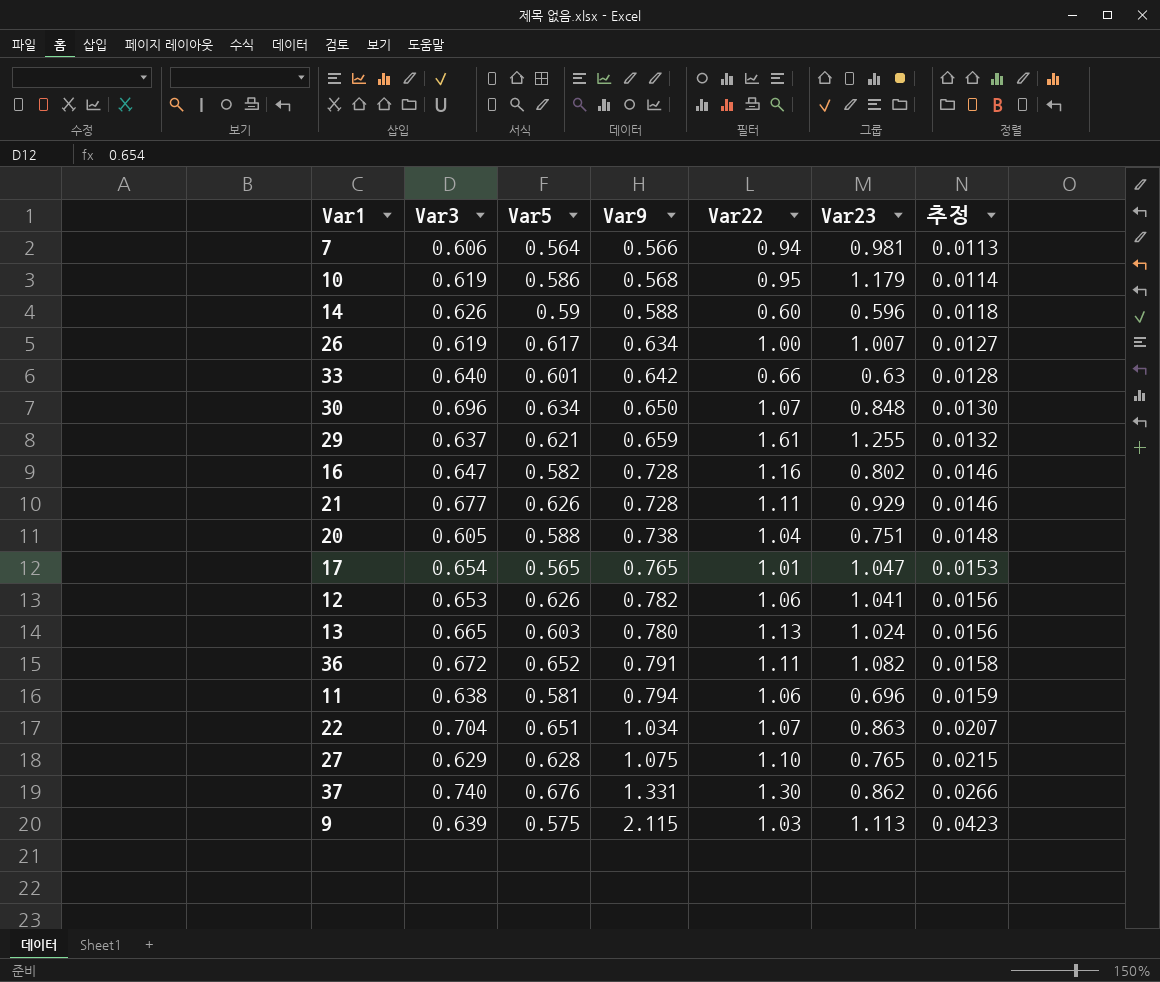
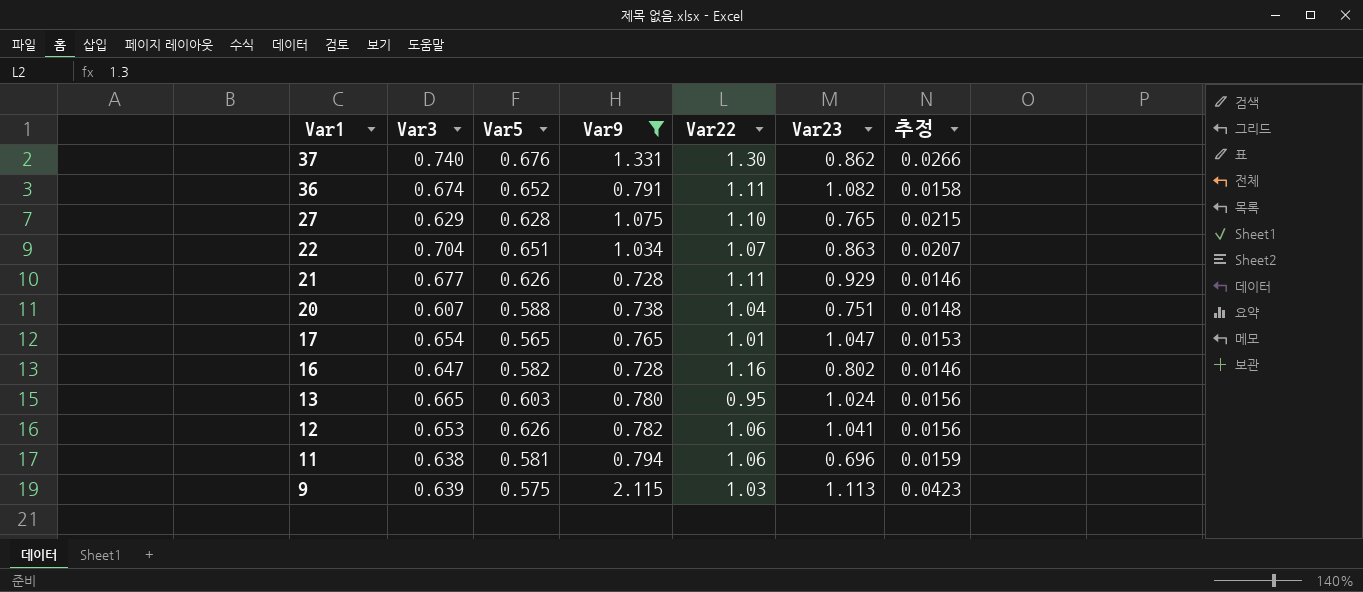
filter: none -> Var9 >= 0.728
row order: 추정 ascending -> Var1 descending
36 | Var3: 0.672 -> 0.674
20 | Var3: 0.605 -> 0.607
13 | Var22: 1.13 -> 0.95

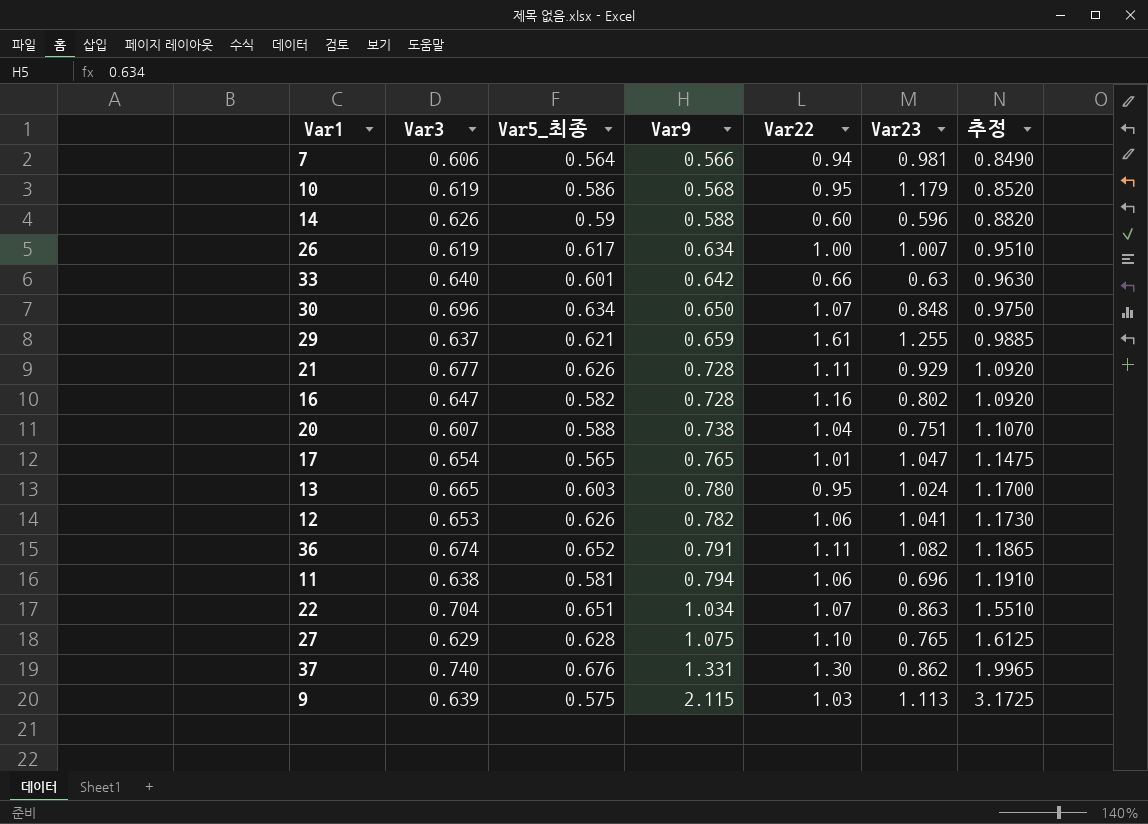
filter: Var9 >= 0.728 -> none
row order: Var1 descending -> Var9 ascending
column name: Var5 -> Var5_최종
column 추정 | formula: [Var9] * 0.02 -> [Var9] * 1.5

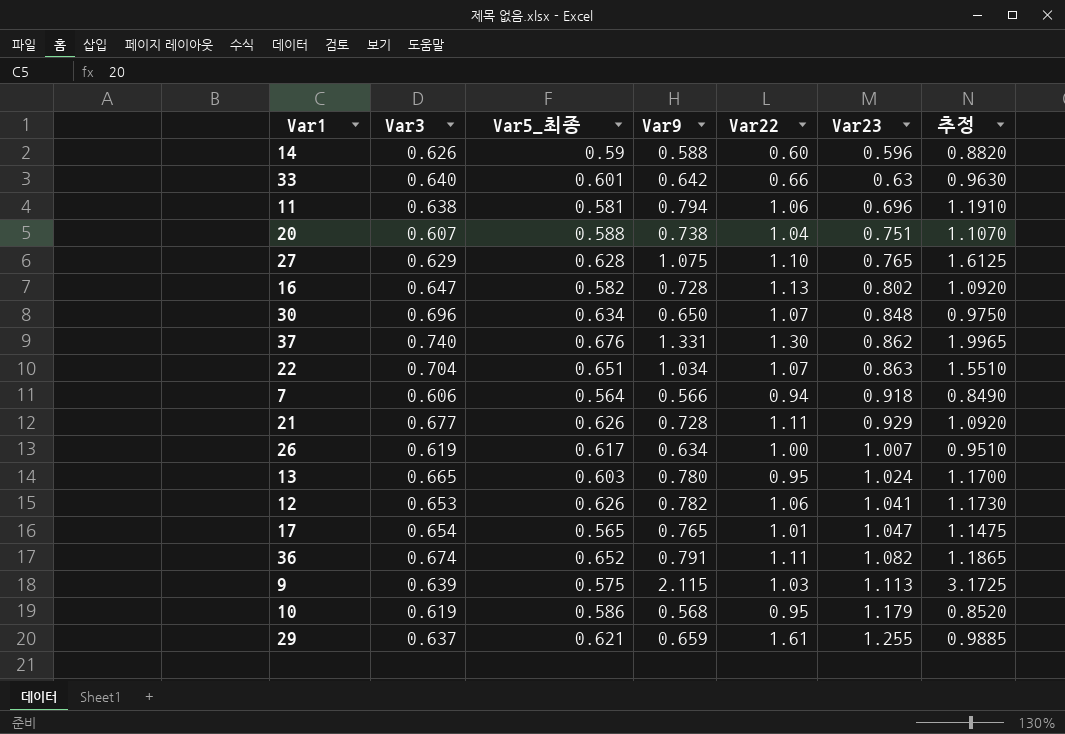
row order: Var9 ascending -> Var23 ascending
16 | Var22: 1.16 -> 1.13
7 | Var23: 0.981 -> 0.918

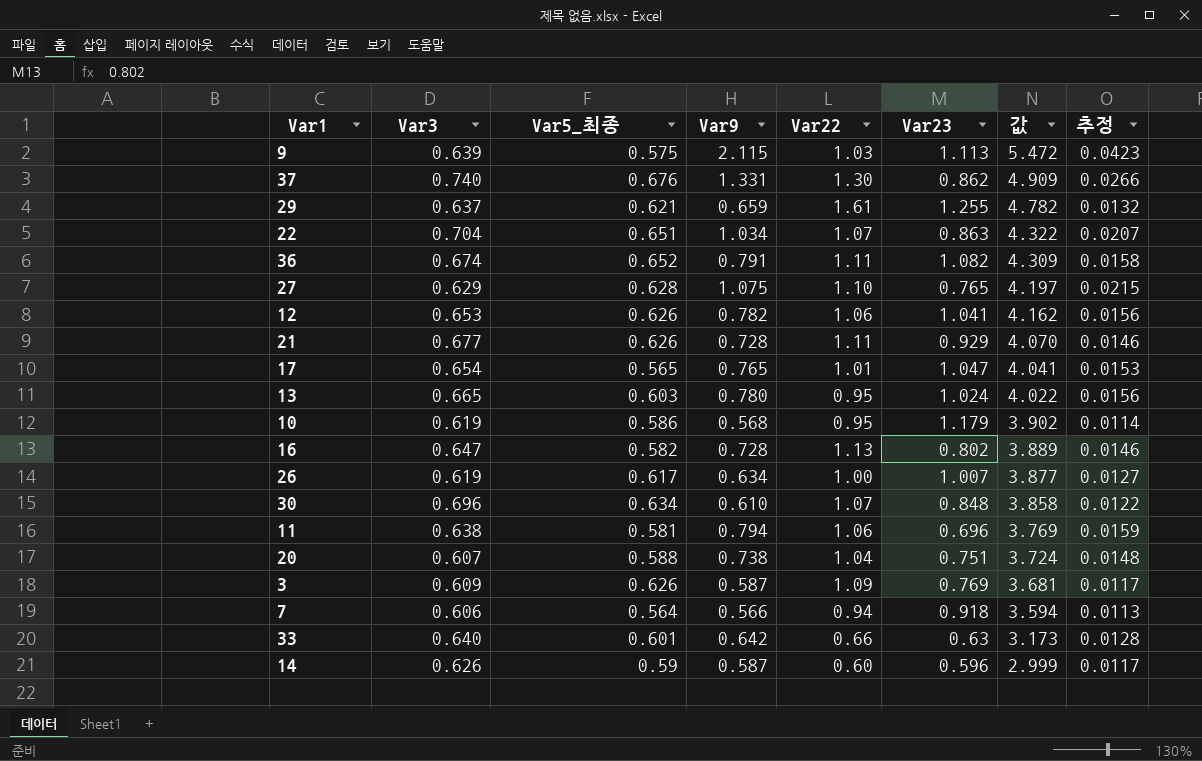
row order: Var23 ascending -> 값 descending
column 값 | formula: none -> [Var3] + [Var5_최종] + [Var9] + [Var22] + [Var23]
column 추정 | formula: [Var9] * 1.5 -> [Var9] * 0.02
30 | Var9: 0.650 -> 0.610
row 3: none -> 0.609 | 0.626 | 0.587 | 1.09 | 0.769 | 3.681 | 0.0117
14 | Var9: 0.588 -> 0.587

